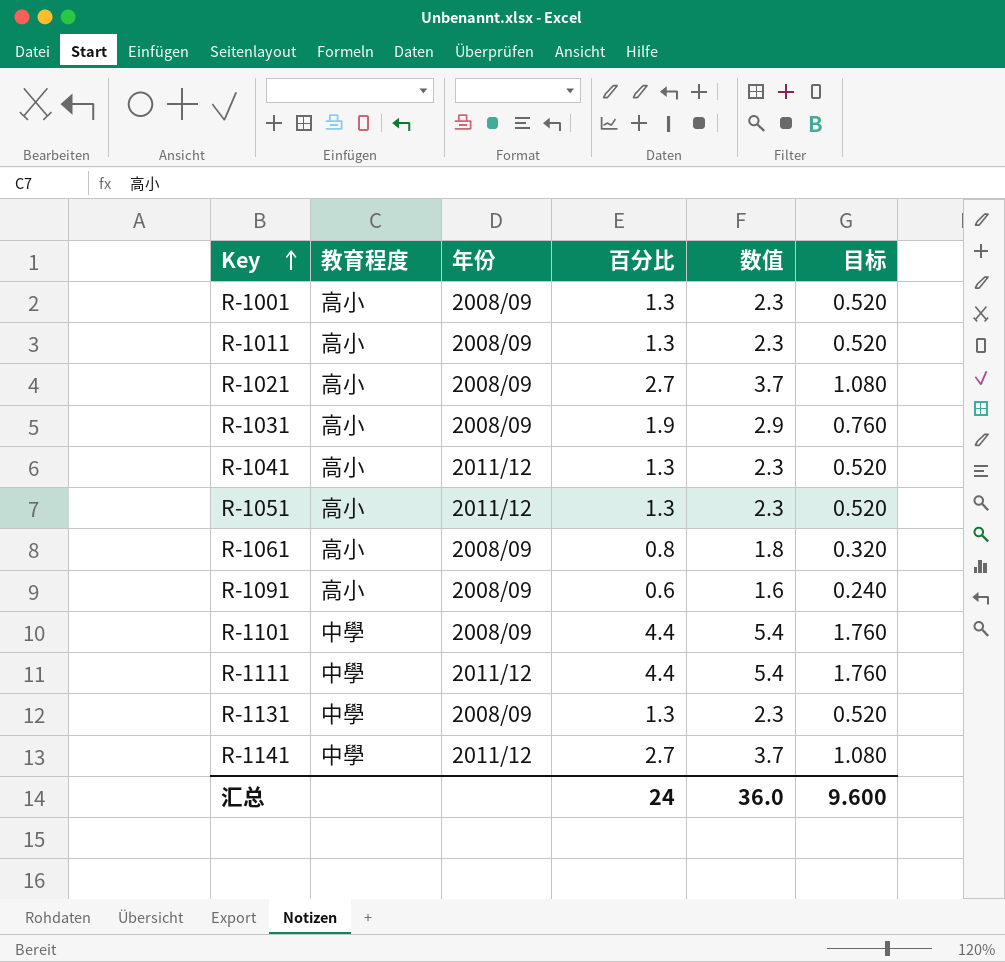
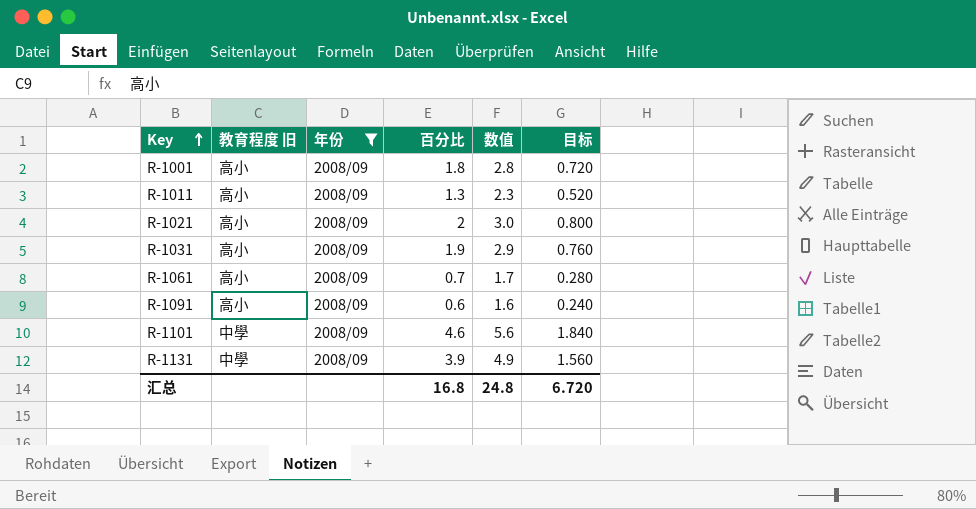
filter: none -> 年份 = 2008/09
column name: 教育程度 -> 教育程度 旧
R-1001 | 百分比: 1.3 -> 1.8
R-1001 | 数值: 2.3 -> 2.8
R-1001 | 目标: 0.520 -> 0.720
R-1021 | 百分比: 2.7 -> 2
R-1021 | 数值: 3.7 -> 3.0
R-1021 | 目标: 1.080 -> 0.800
R-1061 | 百分比: 0.8 -> 0.7
R-1061 | 数值: 1.8 -> 1.7
R-1061 | 目标: 0.320 -> 0.280
R-1101 | 百分比: 4.4 -> 4.6
R-1101 | 数值: 5.4 -> 5.6
R-1101 | 目标: 1.760 -> 1.840
R-1131 | 百分比: 1.3 -> 3.9
R-1131 | 数值: 2.3 -> 4.9
R-1131 | 目标: 0.520 -> 1.560
汇总 | 百分比: 24 -> 16.8
汇总 | 数值: 36.0 -> 24.8
汇总 | 目标: 9.600 -> 6.720

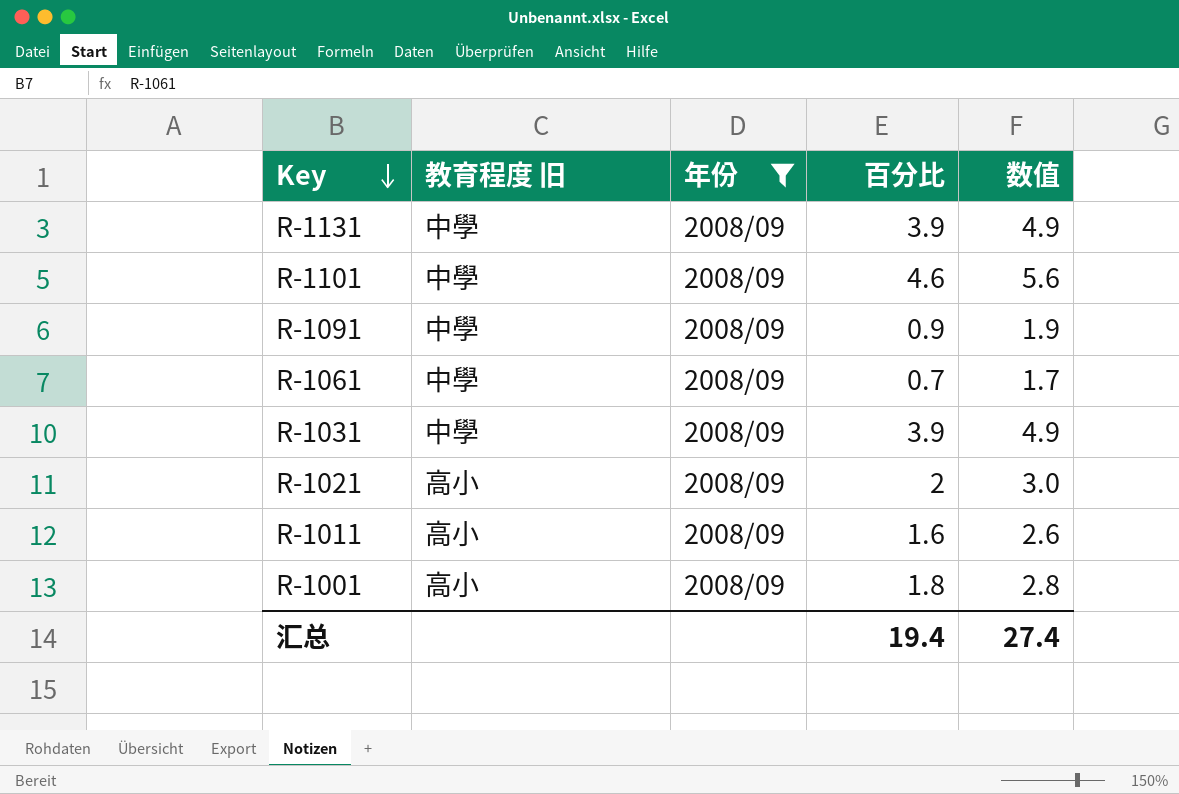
row order: Key ascending -> Key descending
column 目标 | formula: [百分比] * 0.4 -> none
R-1091 | 教育程度 旧: 高小 -> 中學
R-1091 | 百分比: 0.6 -> 0.9
R-1091 | 数值: 1.6 -> 1.9
R-1061 | 教育程度 旧: 高小 -> 中學
R-1031 | 教育程度 旧: 高小 -> 中學
R-1031 | 百分比: 1.9 -> 3.9
R-1031 | 数值: 2.9 -> 4.9
R-1011 | 百分比: 1.3 -> 1.6
R-1011 | 数值: 2.3 -> 2.6
汇总 | 百分比: 16.8 -> 19.4
汇总 | 数值: 24.8 -> 27.4

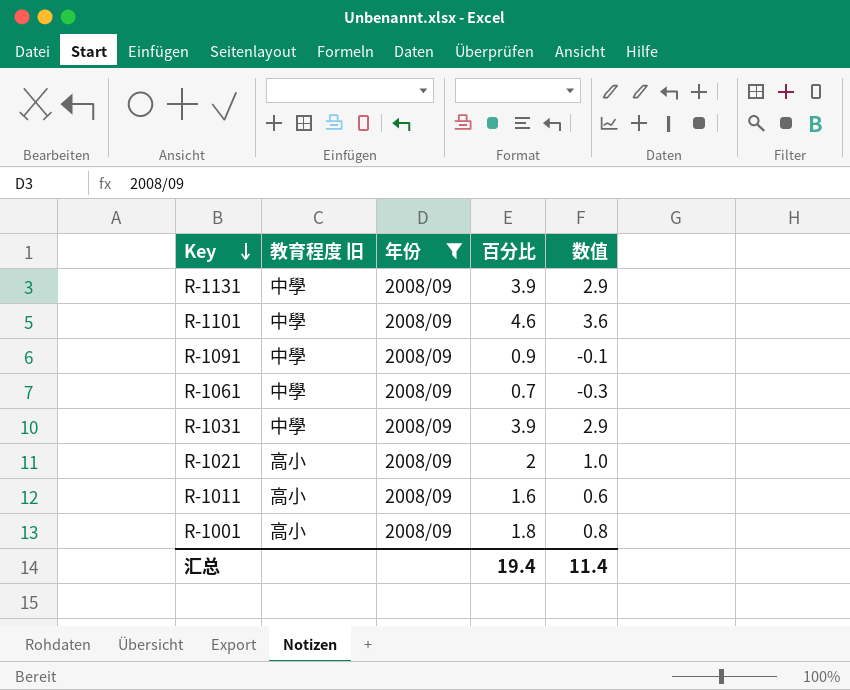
column 数值 | formula: [百分比] + 1 -> [百分比] - 1
汇总 | 数值: 27.4 -> 11.4

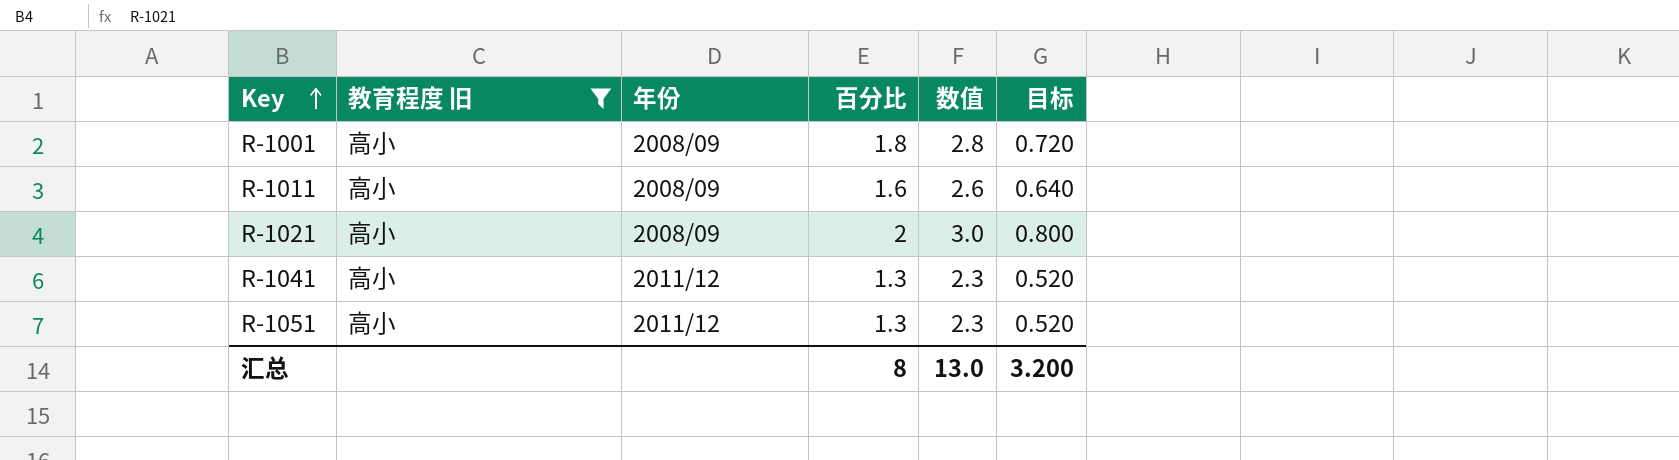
filter: 年份 = 2008/09 -> 教育程度 旧 = 高小
row order: Key descending -> Key ascending
column 数值 | formula: [百分比] - 1 -> [百分比] + 1
column 目标 | formula: none -> [百分比] * 0.4
汇总 | 百分比: 19.4 -> 8
汇总 | 数值: 11.4 -> 13.0

